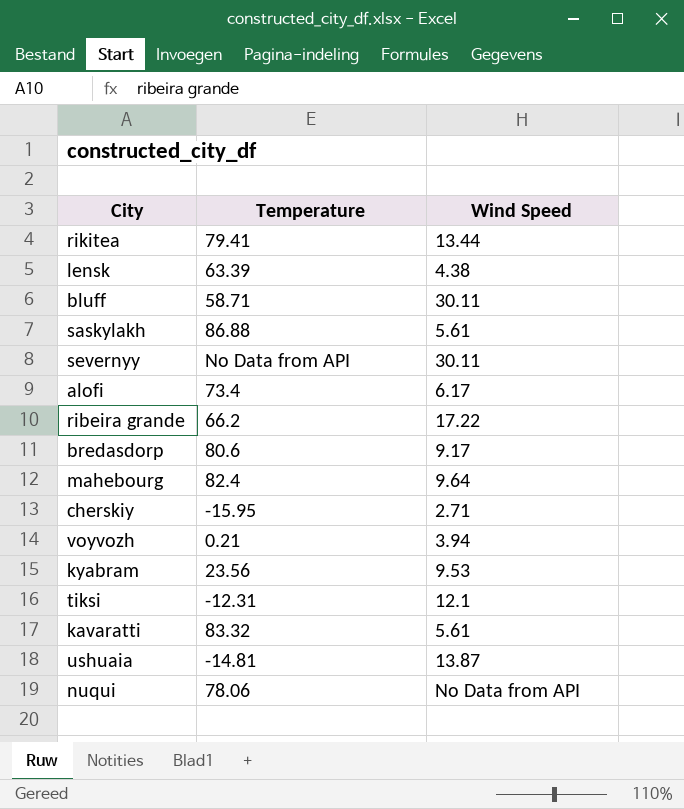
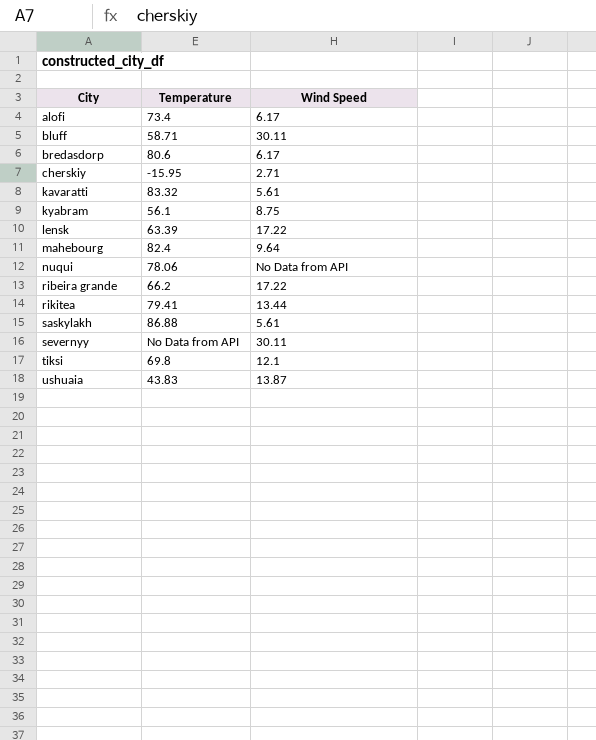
row order: none -> City ascending
row voyvozh: 0.21 | 3.94 -> none
bredasdorp | Wind Speed: 9.17 -> 6.17
kyabram | Temperature: 23.56 -> 56.1
kyabram | Wind Speed: 9.53 -> 8.75
lensk | Wind Speed: 4.38 -> 17.22
tiksi | Temperature: -12.31 -> 69.8
ushuaia | Temperature: -14.81 -> 43.83

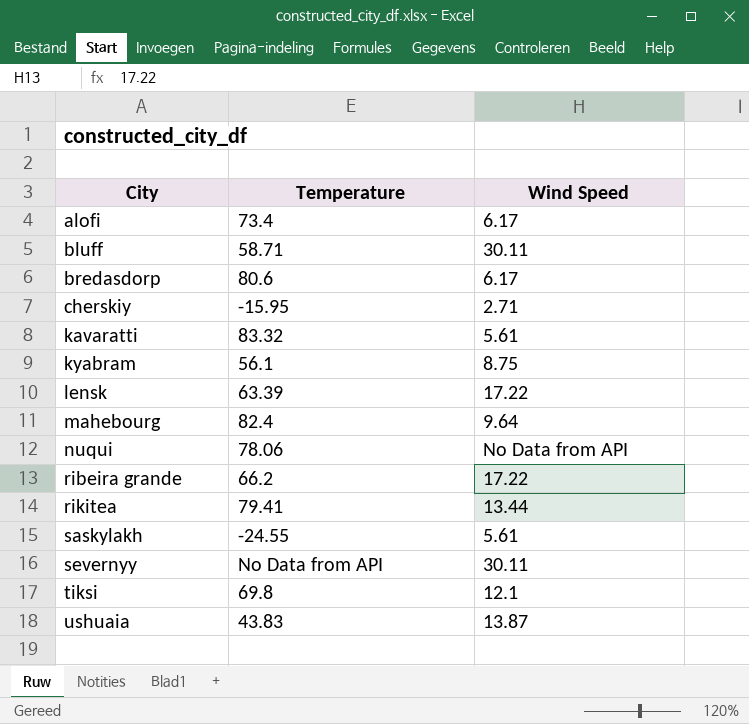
saskylakh | Temperature: 86.88 -> -24.55

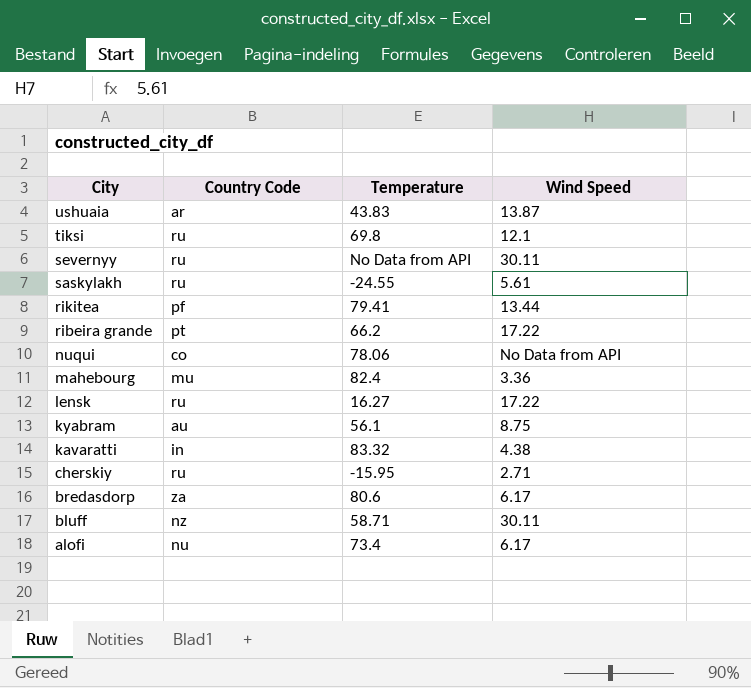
row order: City ascending -> City descending
column Country Code | position: none -> 2
mahebourg | Wind Speed: 9.64 -> 3.36
lensk | Temperature: 63.39 -> 16.27
kavaratti | Wind Speed: 5.61 -> 4.38

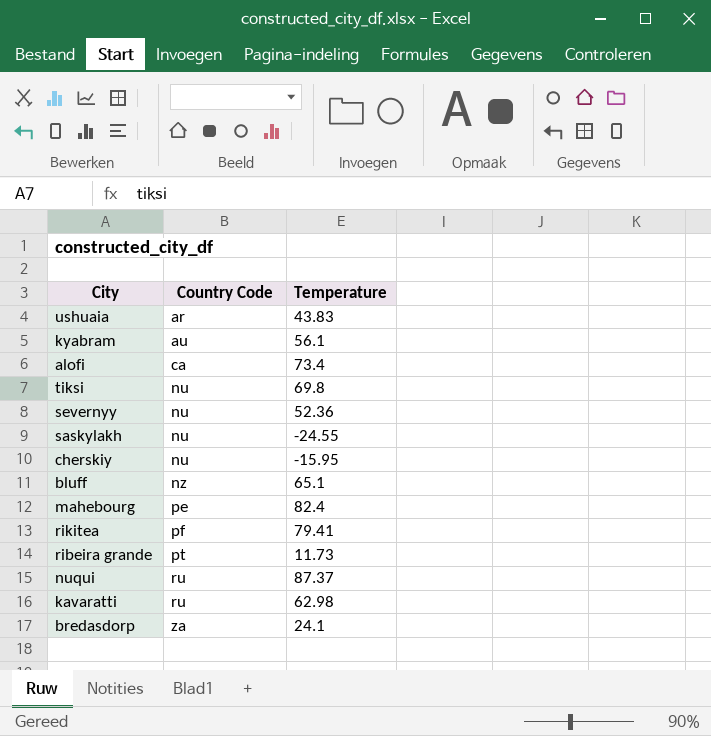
row order: City descending -> Country Code ascending
column Wind Speed | position: 4 -> none
row lensk: ru | 16.27 | 17.22 -> none
alofi | Country Code: nu -> ca
tiksi | Country Code: ru -> nu
severnyy | Country Code: ru -> nu
severnyy | Temperature: No Data from API -> 52.36
saskylakh | Country Code: ru -> nu
cherskiy | Country Code: ru -> nu
bluff | Temperature: 58.71 -> 65.1
mahebourg | Country Code: mu -> pe
ribeira grande | Temperature: 66.2 -> 11.73
nuqui | Country Code: co -> ru
nuqui | Temperature: 78.06 -> 87.37
kavaratti | Country Code: in -> ru
kavaratti | Temperature: 83.32 -> 62.98
bredasdorp | Temperature: 80.6 -> 24.1

